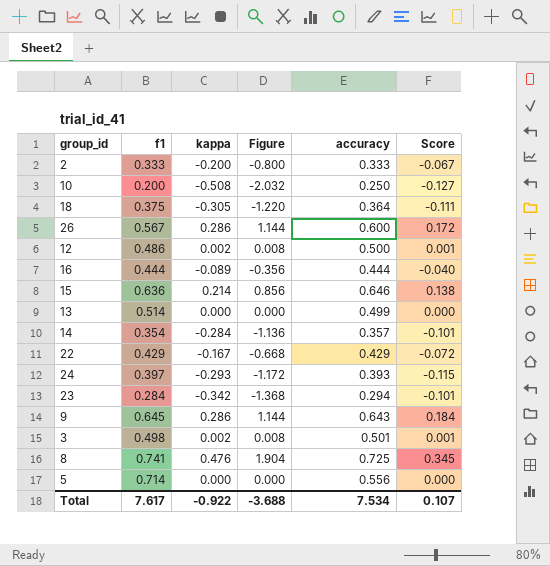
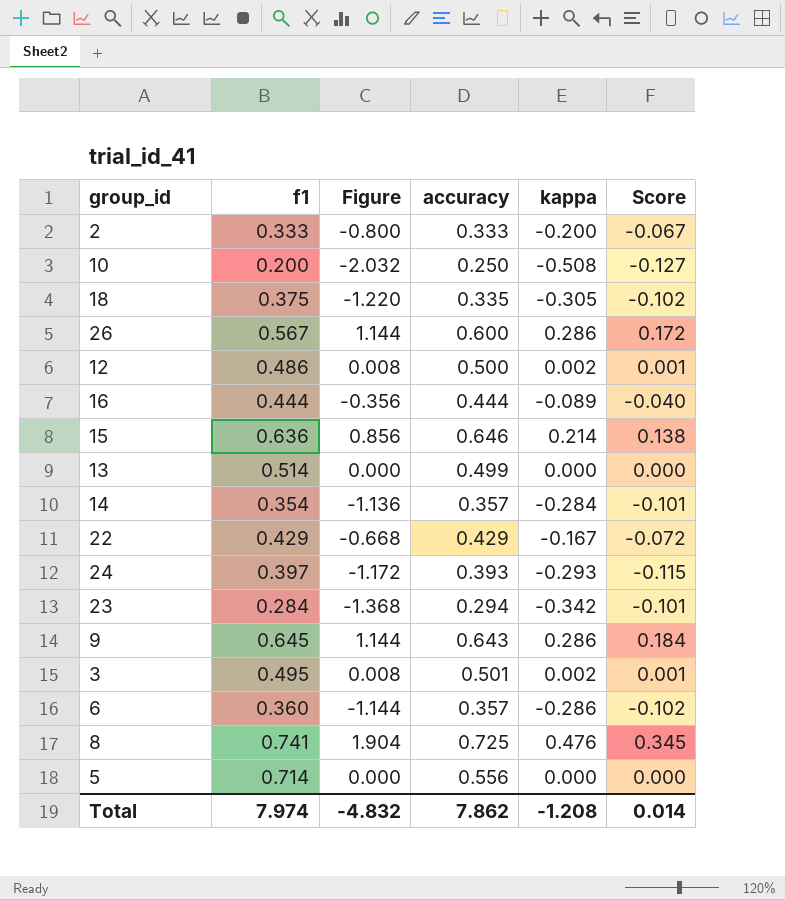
column kappa | position: 3 -> 5
18 | accuracy: 0.364 -> 0.335
18 | Score: -0.111 -> -0.102
3 | f1: 0.498 -> 0.495
row 6: none -> 0.360 | -1.144 | 0.357 | -0.286 | -0.102
Total | f1: 7.617 -> 7.974
Total | Figure: -3.688 -> -4.832
Total | accuracy: 7.534 -> 7.862
Total | kappa: -0.922 -> -1.208
Total | Score: 0.107 -> 0.014

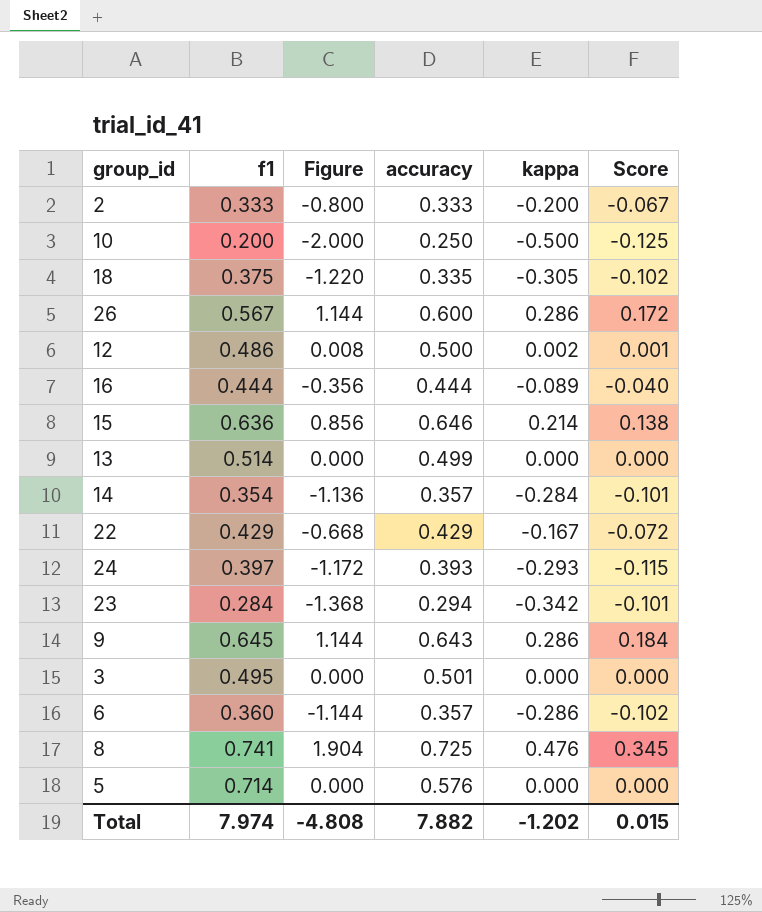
10 | Figure: -2.032 -> -2.000
10 | kappa: -0.508 -> -0.500
10 | Score: -0.127 -> -0.125
3 | Figure: 0.008 -> 0.000
3 | kappa: 0.002 -> 0.000
3 | Score: 0.001 -> 0.000
5 | accuracy: 0.556 -> 0.576
Total | Figure: -4.832 -> -4.808
Total | accuracy: 7.862 -> 7.882
Total | kappa: -1.208 -> -1.202
Total | Score: 0.014 -> 0.015

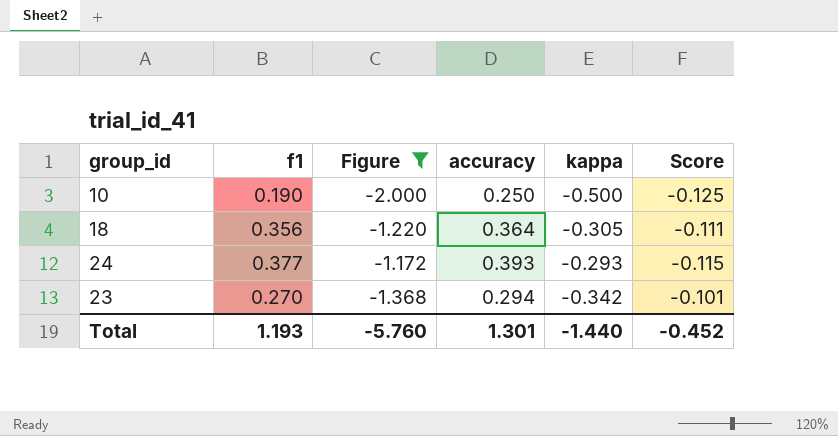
filter: none -> Figure <= -1.172
10 | f1: 0.200 -> 0.190
18 | f1: 0.375 -> 0.356
18 | accuracy: 0.335 -> 0.364
18 | Score: -0.102 -> -0.111
24 | f1: 0.397 -> 0.377
23 | f1: 0.284 -> 0.270
Total | f1: 7.974 -> 1.193
Total | Figure: -4.808 -> -5.760
Total | accuracy: 7.882 -> 1.301
Total | kappa: -1.202 -> -1.440
Total | Score: 0.015 -> -0.452

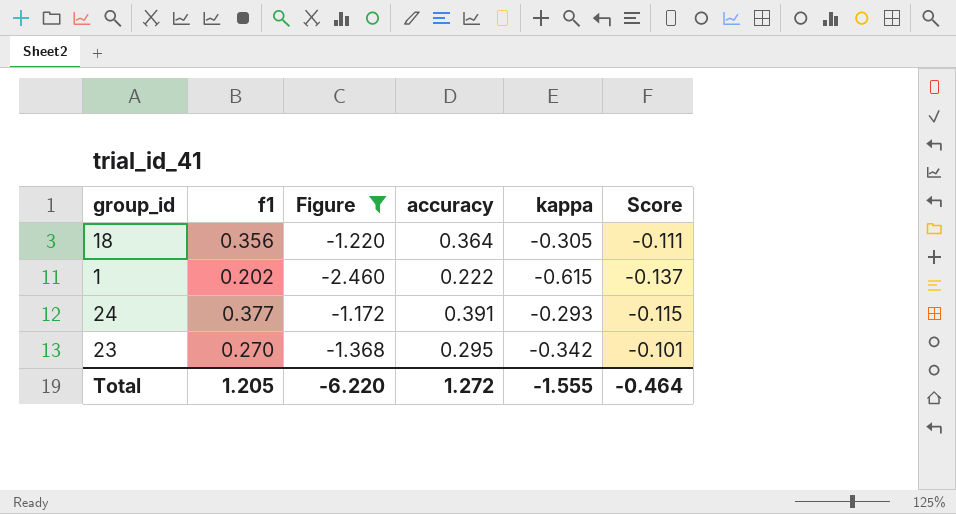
row 10: 0.190 | -2.000 | 0.250 | -0.500 | -0.125 -> none
row 1: none -> 0.202 | -2.460 | 0.222 | -0.615 | -0.137
24 | accuracy: 0.393 -> 0.391
23 | accuracy: 0.294 -> 0.295
Total | f1: 1.193 -> 1.205
Total | Figure: -5.760 -> -6.220
Total | accuracy: 1.301 -> 1.272
Total | kappa: -1.440 -> -1.555
Total | Score: -0.452 -> -0.464

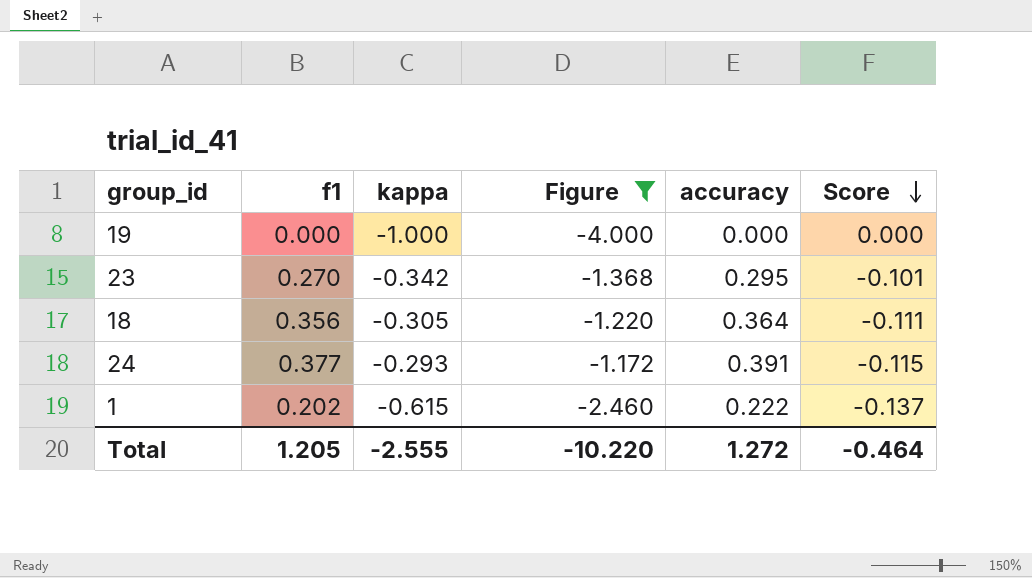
row order: none -> Score descending
column kappa | position: 5 -> 3
row 19: none -> 0.000 | -1.000 | -4.000 | 0.000 | 0.000
Total | kappa: -1.555 -> -2.555
Total | Figure: -6.220 -> -10.220

